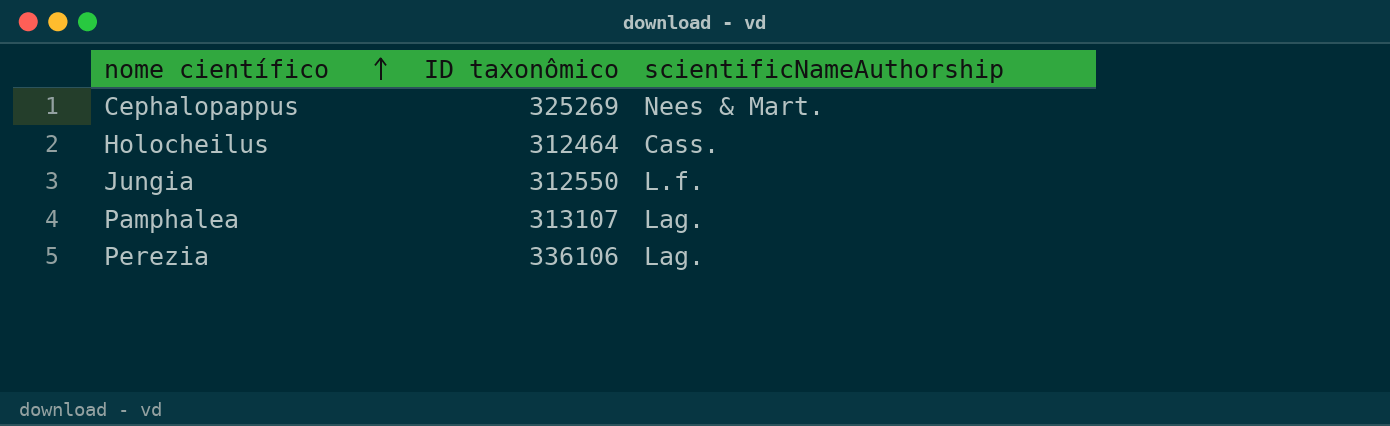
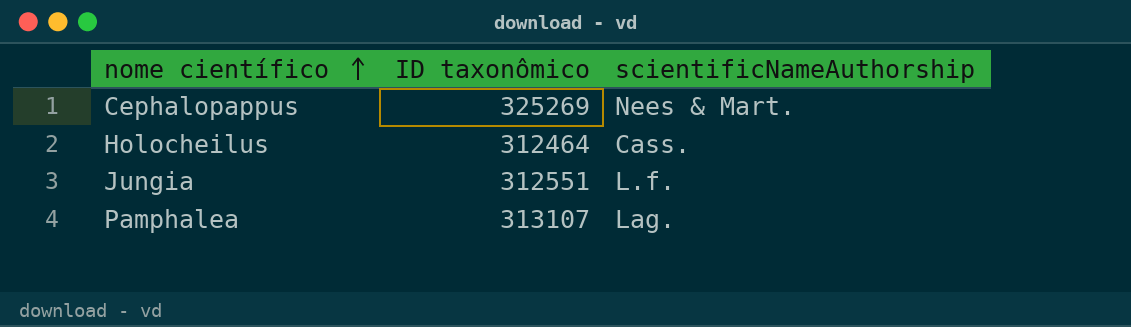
row Perezia: 336106 | Lag. -> none
Jungia | ID taxonômico: 312550 -> 312551

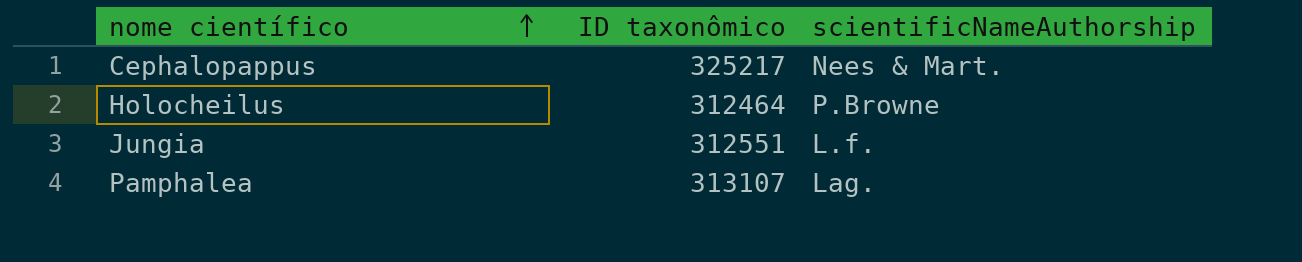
Cephalopappus | ID taxonômico: 325269 -> 325217
Holocheilus | scientificNameAuthorship: Cass. -> P.Browne

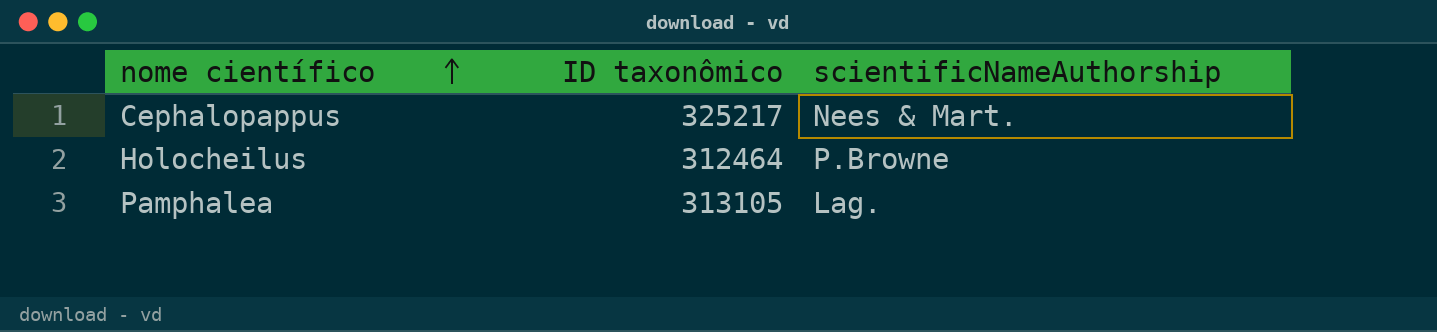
row Jungia: 312551 | L.f. -> none
Pamphalea | ID taxonômico: 313107 -> 313105

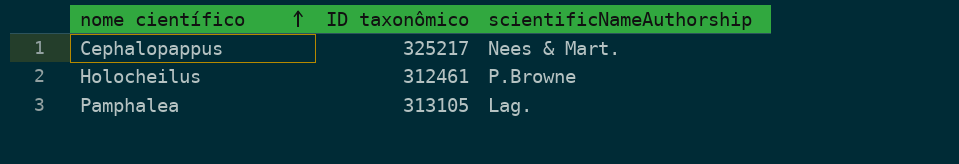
Holocheilus | ID taxonômico: 312464 -> 312461

